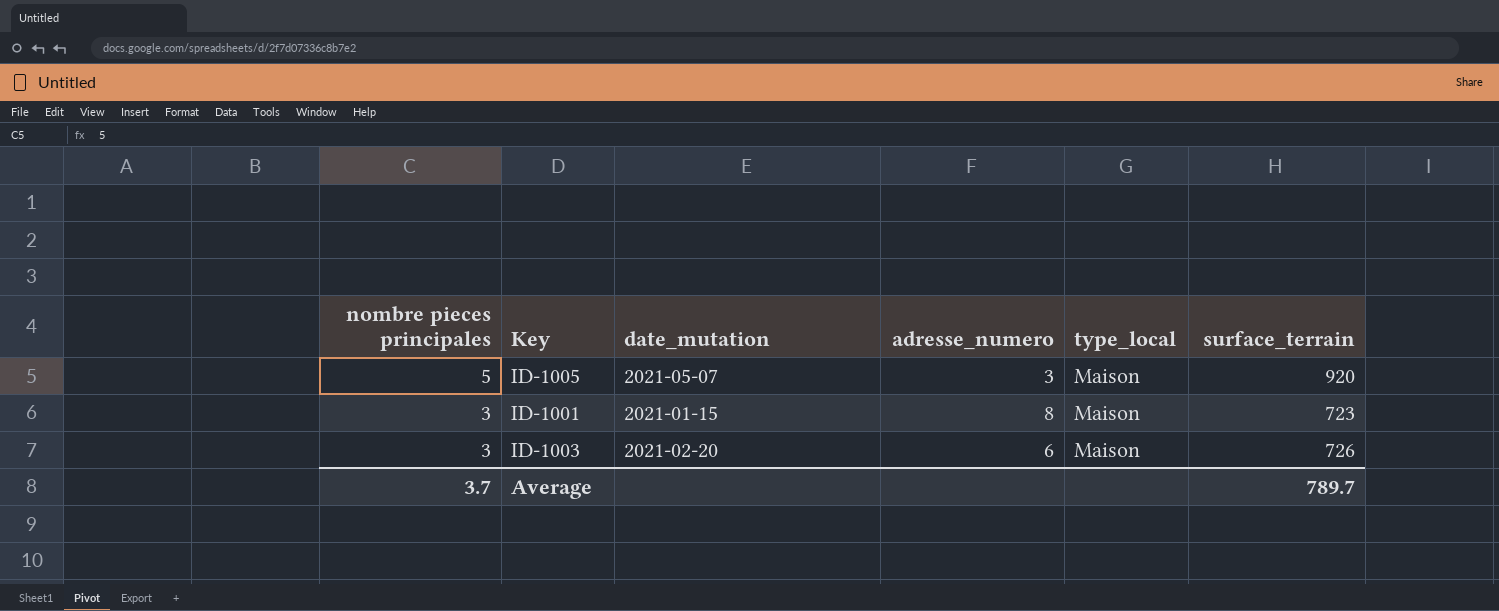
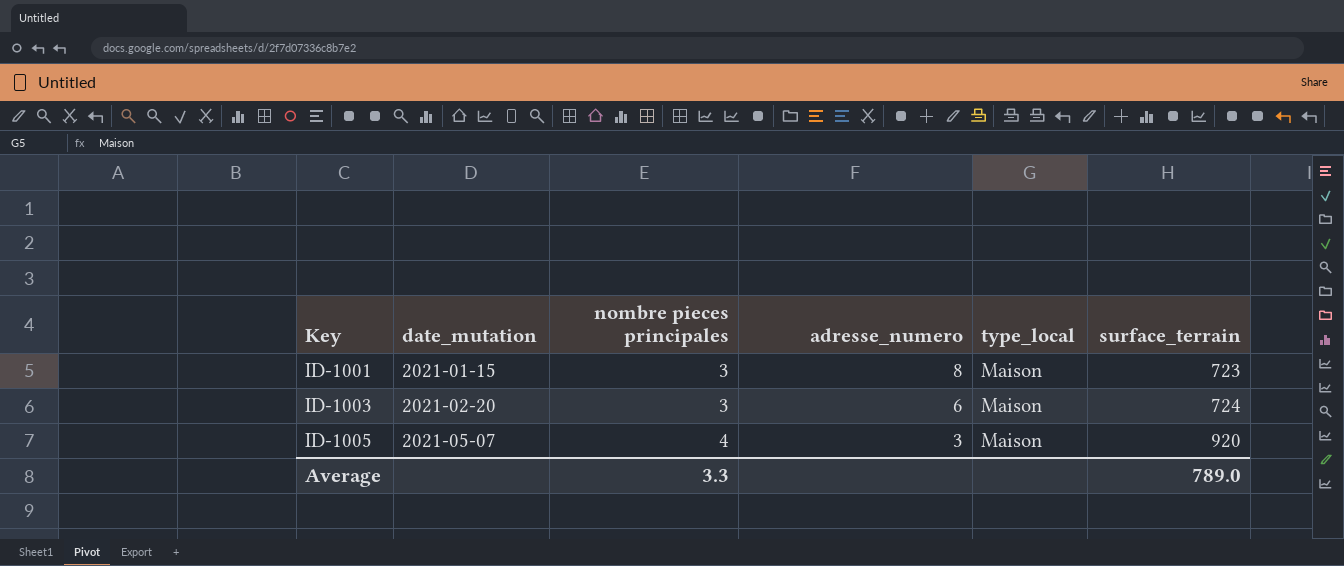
row order: nombre pieces principales descending -> Key ascending
column nombre pieces principales | position: 1 -> 3
ID-1003 | surface_terrain: 726 -> 724
ID-1005 | nombre pieces principales: 5 -> 4
Average | nombre pieces principales: 3.7 -> 3.3
Average | surface_terrain: 789.7 -> 789.0

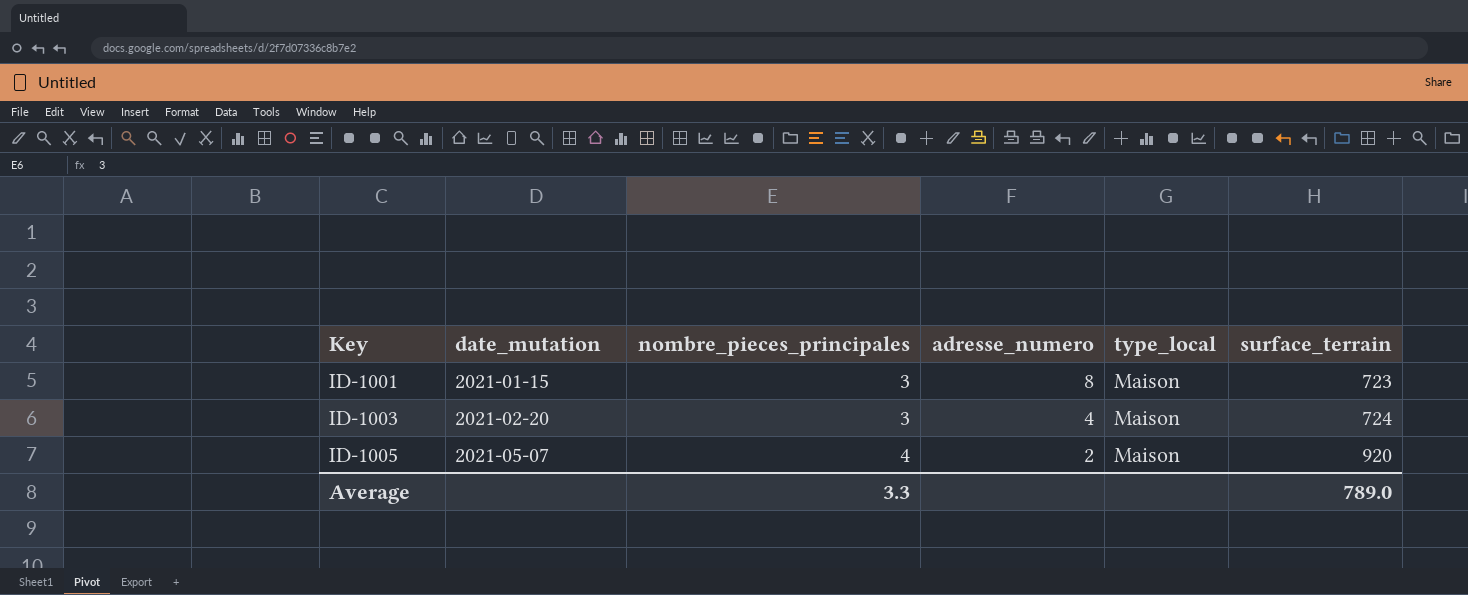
column name: nombre pieces principales -> nombre_pieces_principales
ID-1003 | adresse_numero: 6 -> 4
ID-1005 | adresse_numero: 3 -> 2

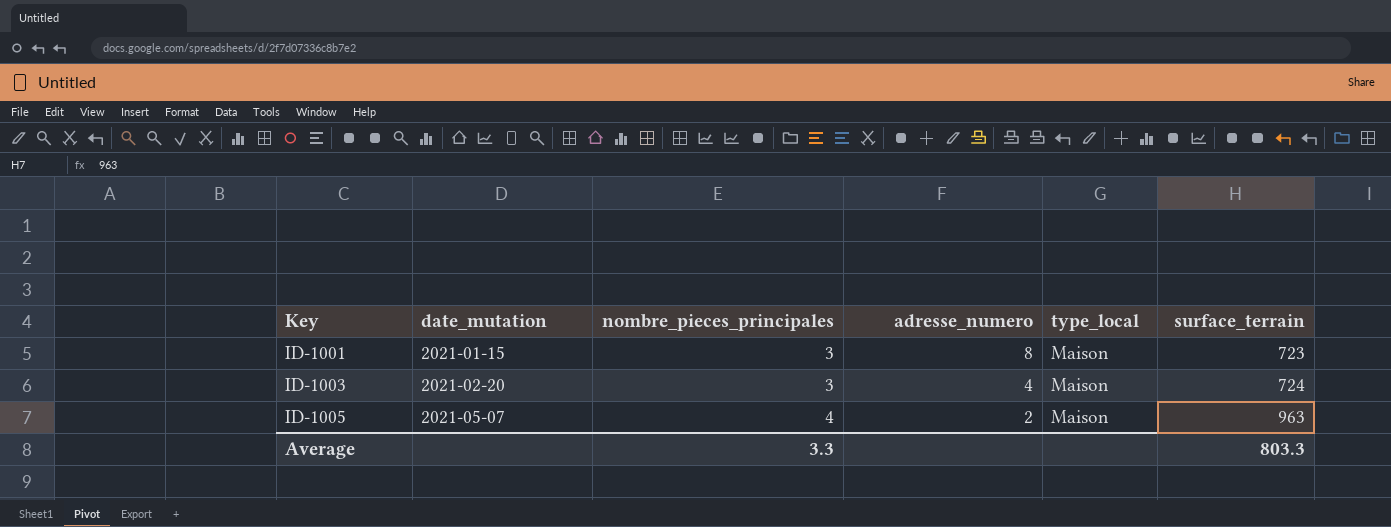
ID-1005 | surface_terrain: 920 -> 963
Average | surface_terrain: 789.0 -> 803.3

